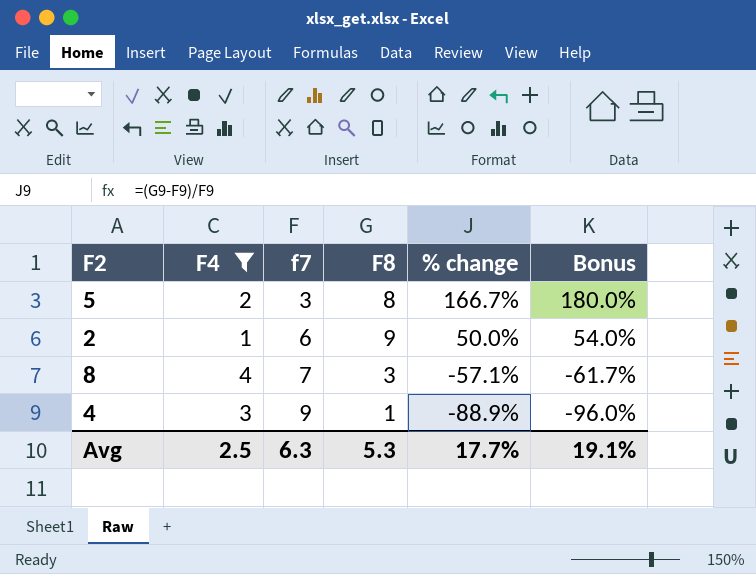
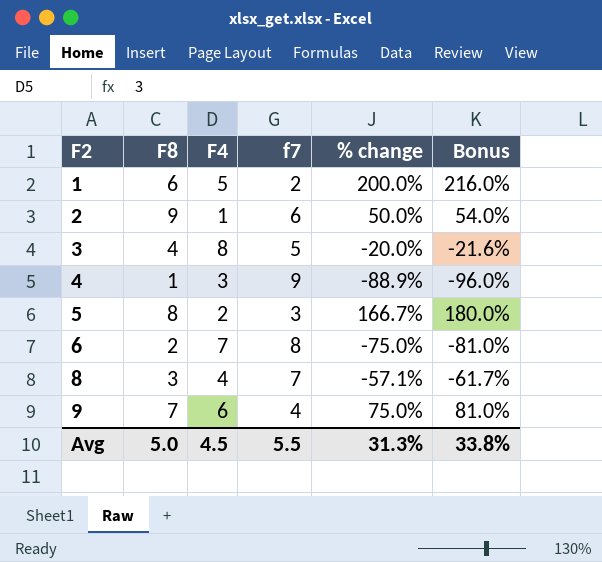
filter: F4 <= 4 -> none
row order: f7 ascending -> F2 ascending
column F8 | position: 4 -> 2
Avg | F8: 5.3 -> 5.0
Avg | F4: 2.5 -> 4.5
Avg | f7: 6.3 -> 5.5
Avg | % change: 17.7% -> 31.3%
Avg | Bonus: 19.1% -> 33.8%

